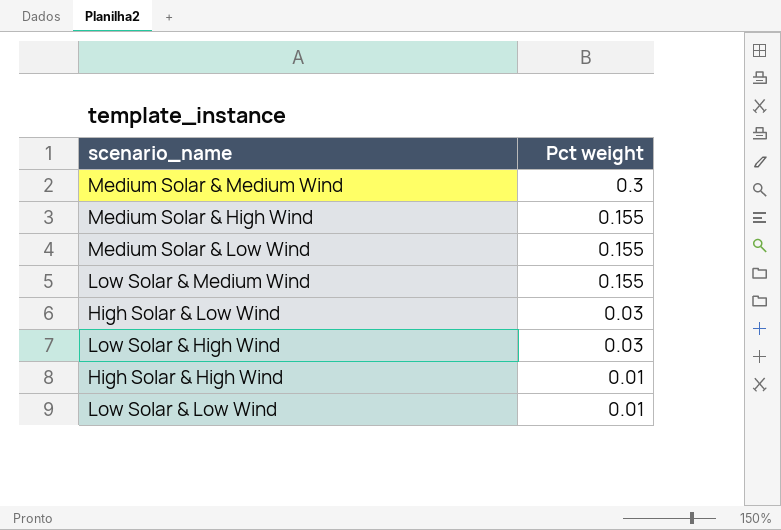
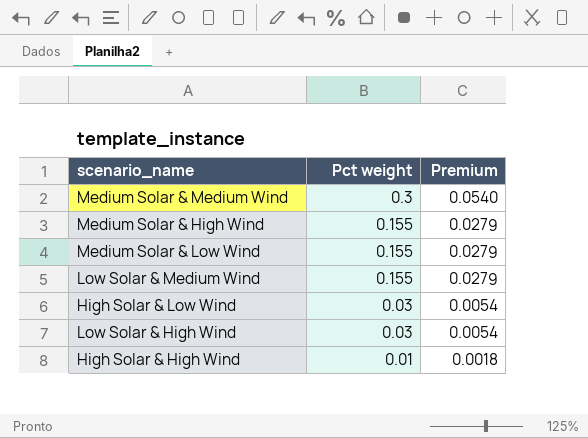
column Premium | formula: none -> [Pct weight] * 0.18
row Low Solar & Low Wind: 0.01 -> none

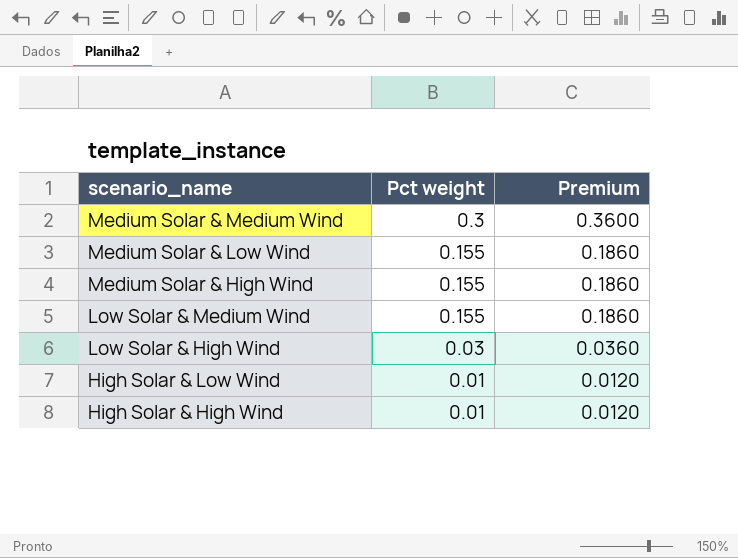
row order: Pct weight descending -> scenario_name descending
column Premium | formula: [Pct weight] * 0.18 -> [Pct weight] * 1.2
High Solar & Low Wind | Pct weight: 0.03 -> 0.01

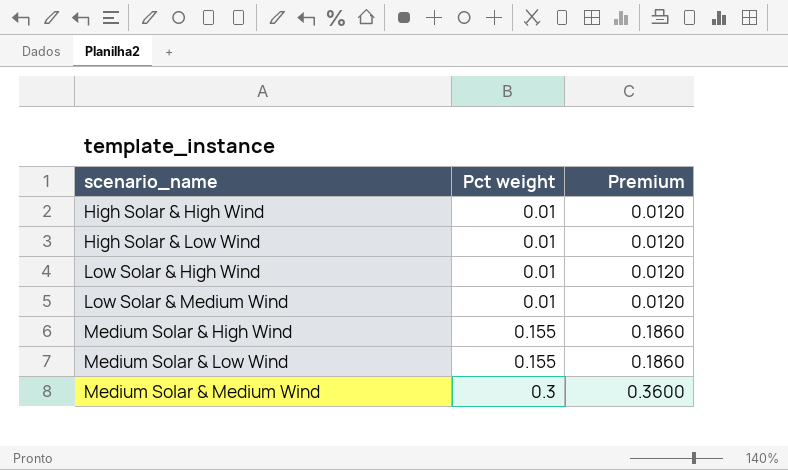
row order: scenario_name descending -> scenario_name ascending
Low Solar & High Wind | Pct weight: 0.03 -> 0.01
Low Solar & High Wind | Premium: 0.0360 -> 0.0120
Low Solar & Medium Wind | Pct weight: 0.155 -> 0.01
Low Solar & Medium Wind | Premium: 0.1860 -> 0.0120

